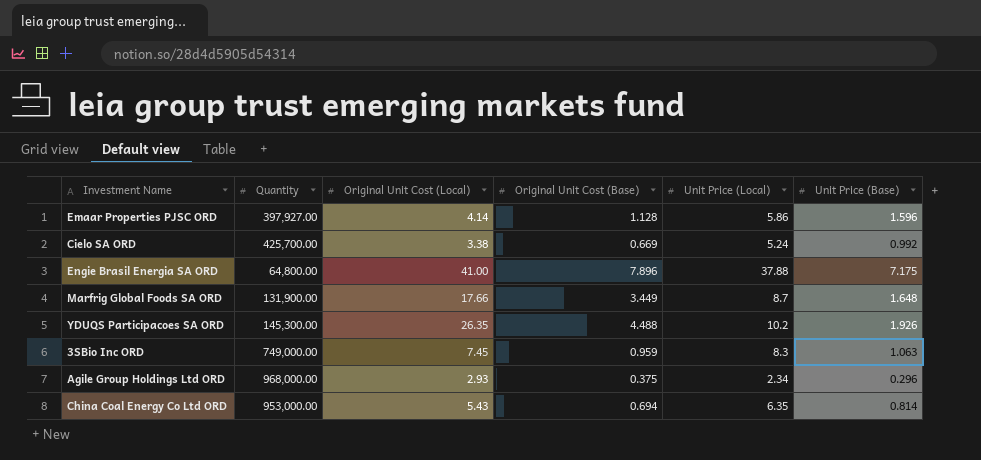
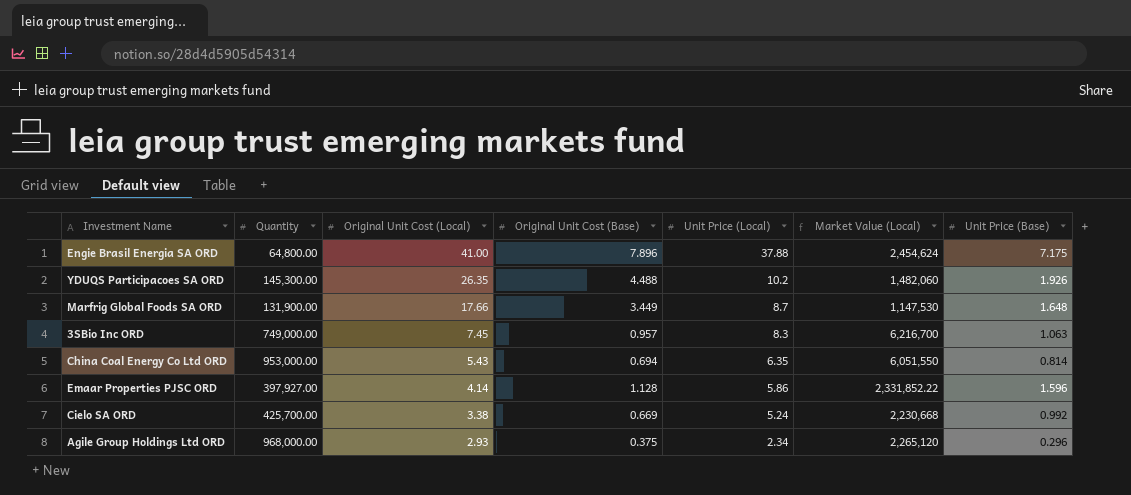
row order: none -> Original Unit Cost (Local) descending
column Market Value (Local) | formula: none -> [Quantity] * [Unit Price (Local)]
3SBio Inc ORD | Original Unit Cost (Base): 0.959 -> 0.957

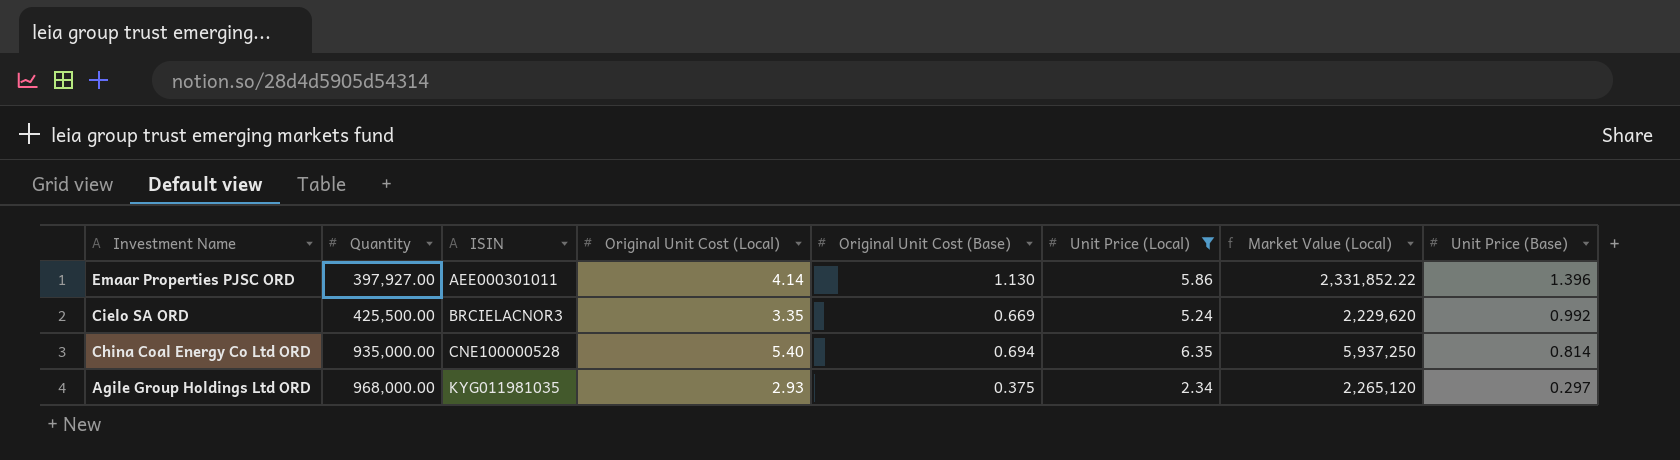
filter: none -> Unit Price (Local) <= 6.35
row order: Original Unit Cost (Local) descending -> Investment Name descending
column ISIN | position: none -> 3
Emaar Properties PJSC ORD | Original Unit Cost (Base): 1.128 -> 1.130
Emaar Properties PJSC ORD | Unit Price (Base): 1.596 -> 1.396
Cielo SA ORD | Quantity: 425,700.00 -> 425,500.00
Cielo SA ORD | Original Unit Cost (Local): 3.38 -> 3.35
Cielo SA ORD | Market Value (Local): 2,230,668 -> 2,229,620
China Coal Energy Co Ltd ORD | Quantity: 953,000.00 -> 935,000.00
China Coal Energy Co Ltd ORD | Original Unit Cost (Local): 5.43 -> 5.40
China Coal Energy Co Ltd ORD | Market Value (Local): 6,051,550 -> 5,937,250
Agile Group Holdings Ltd ORD | Unit Price (Base): 0.296 -> 0.297

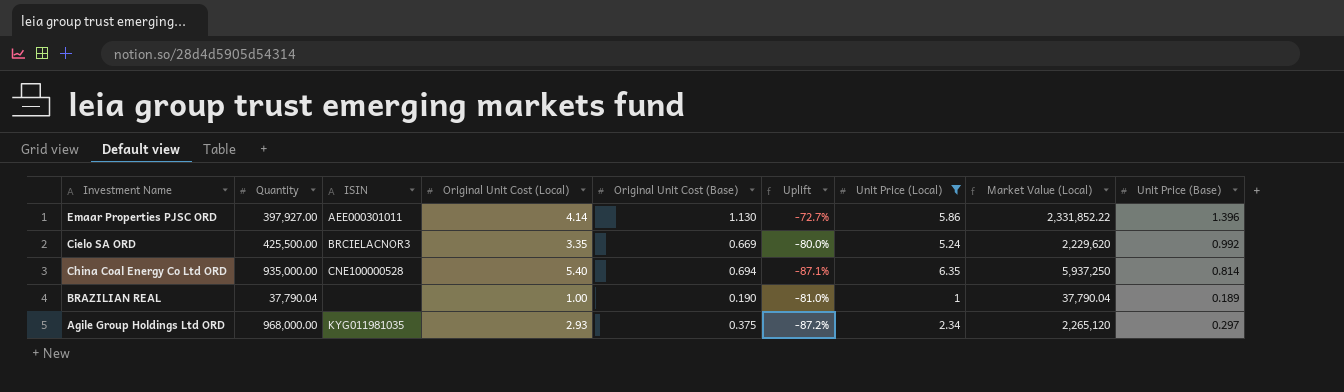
column Uplift | formula: none -> ([Original Unit Cost (Base)] - [Original Unit Cost (Local)]) / [Original Unit Cost (Local)]
row BRAZILIAN REAL: none -> 37,790.04 | none | 1.00 | 0.190 | -81.0% | 1 | 37,790.04 | 0.189

